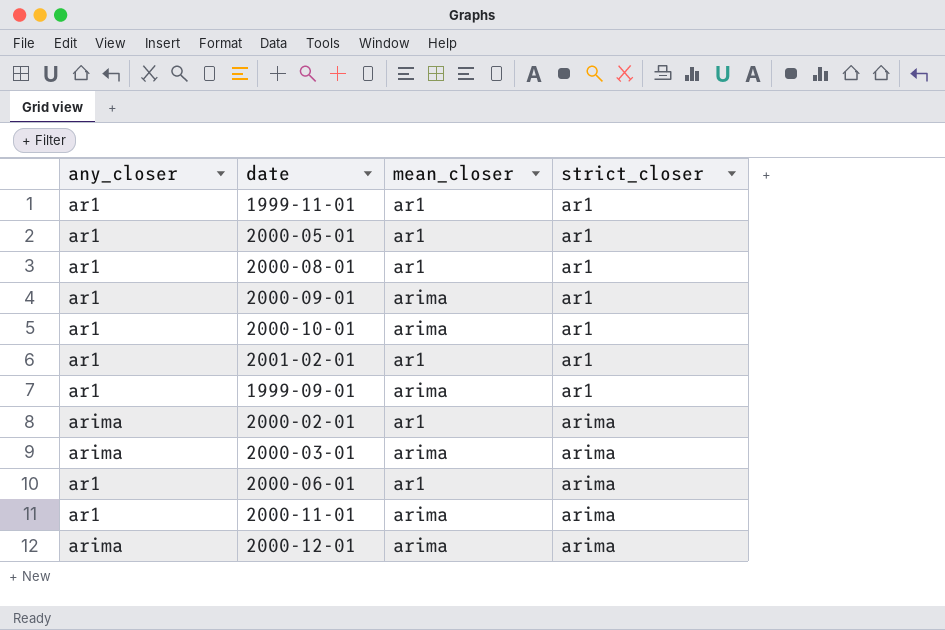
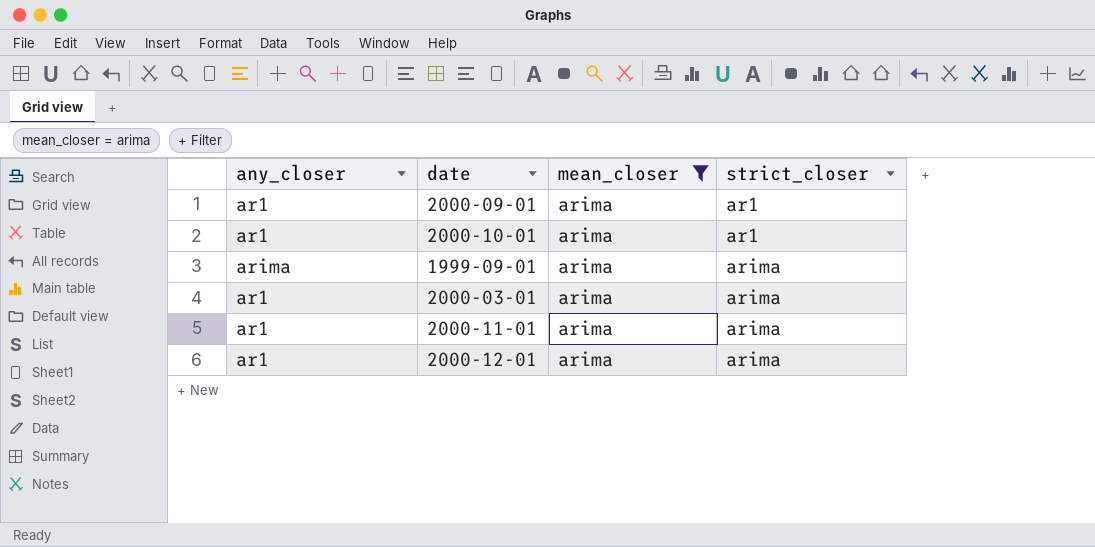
filter: none -> mean_closer = arima
1999-09-01 | any_closer: ar1 -> arima
1999-09-01 | strict_closer: ar1 -> arima
2000-03-01 | any_closer: arima -> ar1
2000-12-01 | any_closer: arima -> ar1

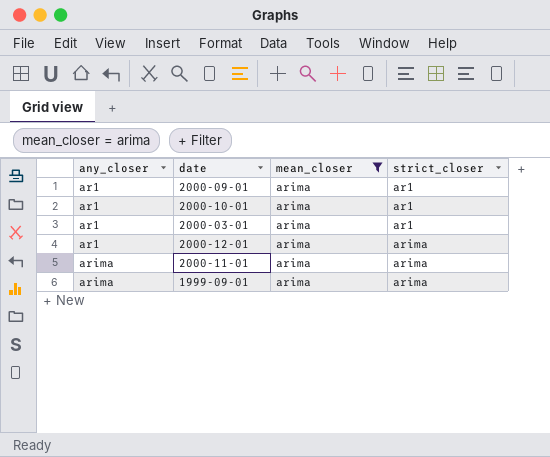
row order: strict_closer ascending -> any_closer ascending
2000-03-01 | strict_closer: arima -> ar1
2000-11-01 | any_closer: ar1 -> arima

